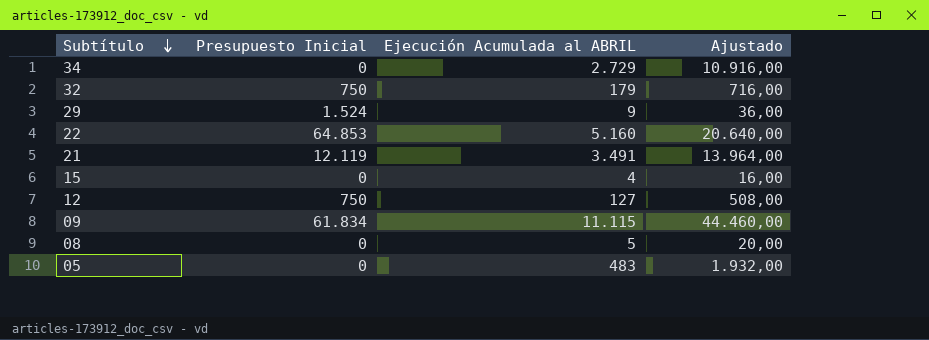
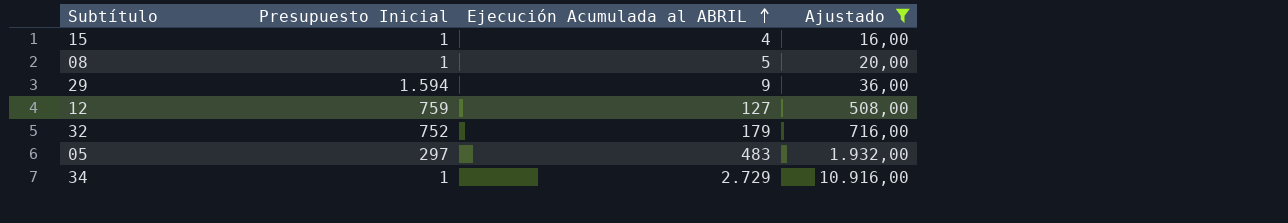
filter: none -> Ajustado <= 10.916,00
row order: Subtítulo descending -> Ejecución Acumulada al ABRIL ascending
15 | Presupuesto Inicial: 0 -> 1
08 | Presupuesto Inicial: 0 -> 1
29 | Presupuesto Inicial: 1.524 -> 1.594
12 | Presupuesto Inicial: 750 -> 759
32 | Presupuesto Inicial: 750 -> 752
05 | Presupuesto Inicial: 0 -> 297
34 | Presupuesto Inicial: 0 -> 1

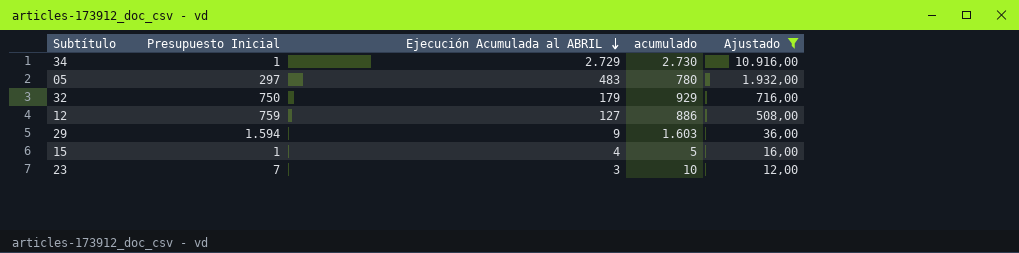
row order: Ejecución Acumulada al ABRIL ascending -> Ejecución Acumulada al ABRIL descending
column acumulado | formula: none -> [Presupuesto Inicial] + [Ejecución Acumulada al ABRIL]
row 08: 1 | 5 | 20,00 -> none
32 | Presupuesto Inicial: 752 -> 750
row 23: none -> 7 | 3 | 10 | 12,00

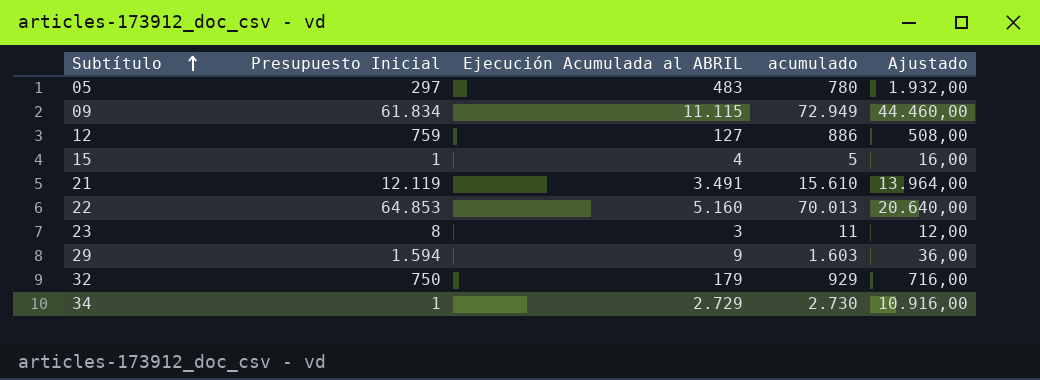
filter: Ajustado <= 10.916,00 -> none
row order: Ejecución Acumulada al ABRIL descending -> Subtítulo ascending
23 | Presupuesto Inicial: 7 -> 8
23 | acumulado: 10 -> 11

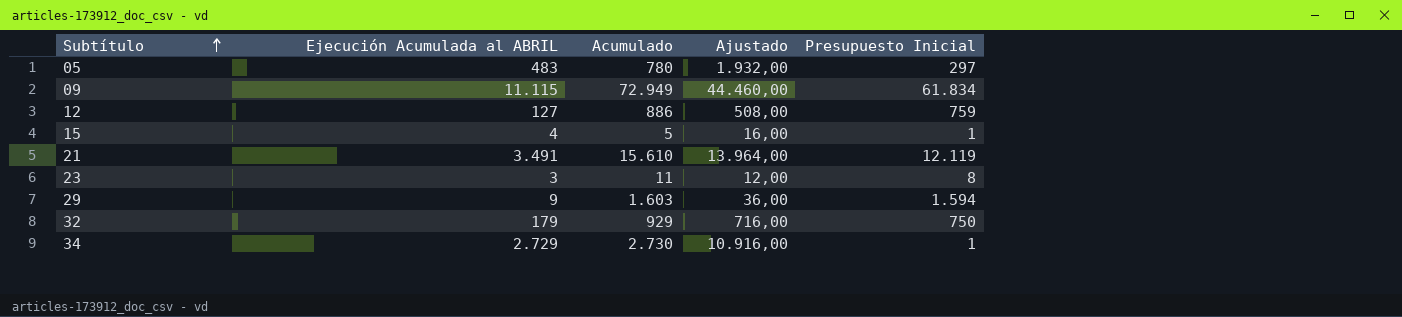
column name: acumulado -> Acumulado
column Presupuesto Inicial | position: 2 -> 5
row 22: 64.853 | 5.160 | 70.013 | 20.640,00 -> none

